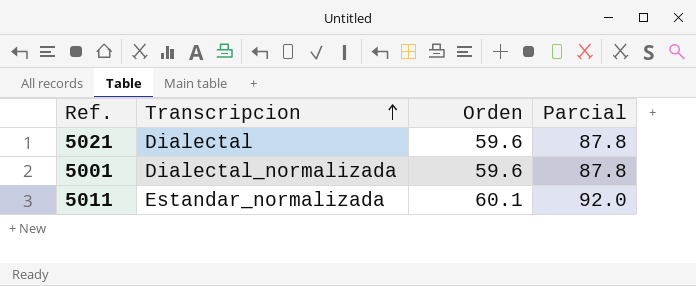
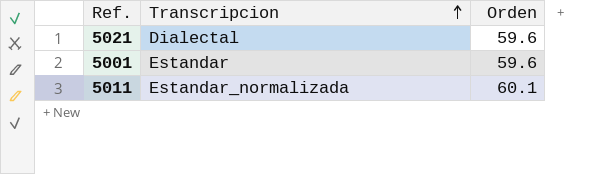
column Parcial | position: 4 -> none
5001 | Transcripcion: Dialectal_normalizada -> Estandar

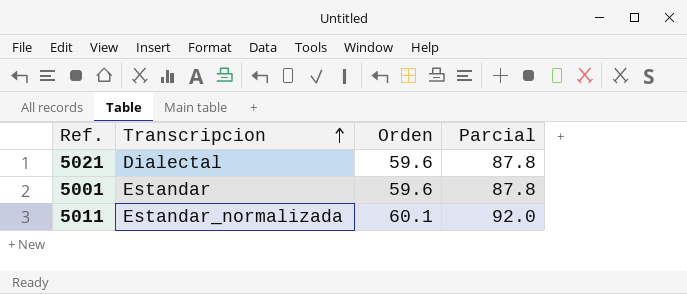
column Parcial | position: none -> 4

